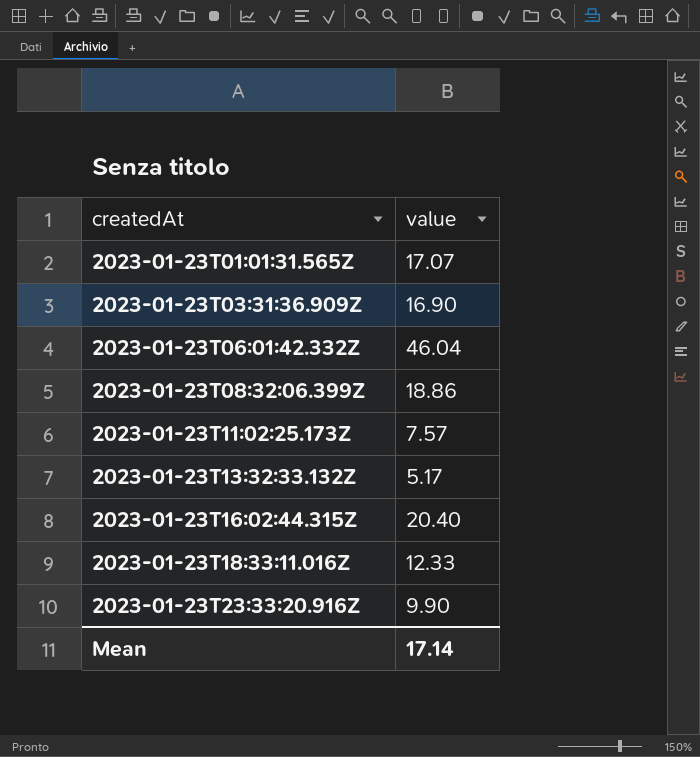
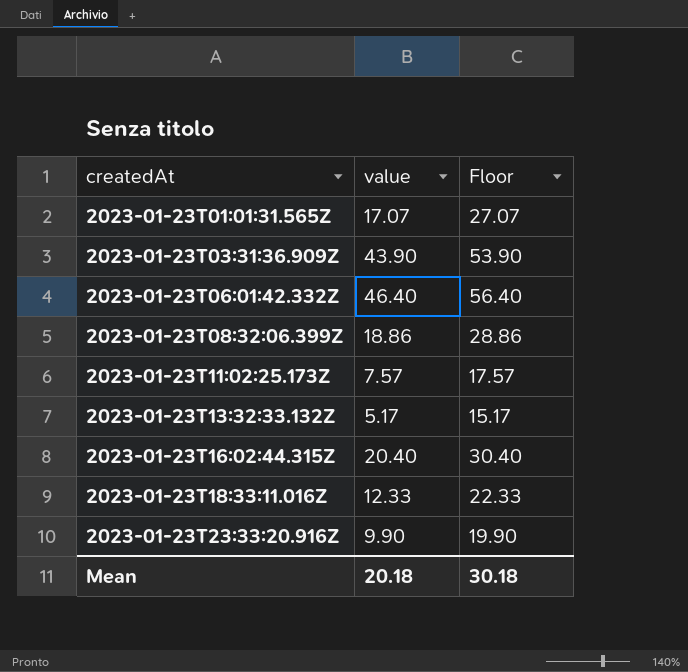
column Floor | formula: none -> [value] + 10
2023-01-23T03:31:36.909Z | value: 16.90 -> 43.90
2023-01-23T06:01:42.332Z | value: 46.04 -> 46.40
Mean | value: 17.14 -> 20.18

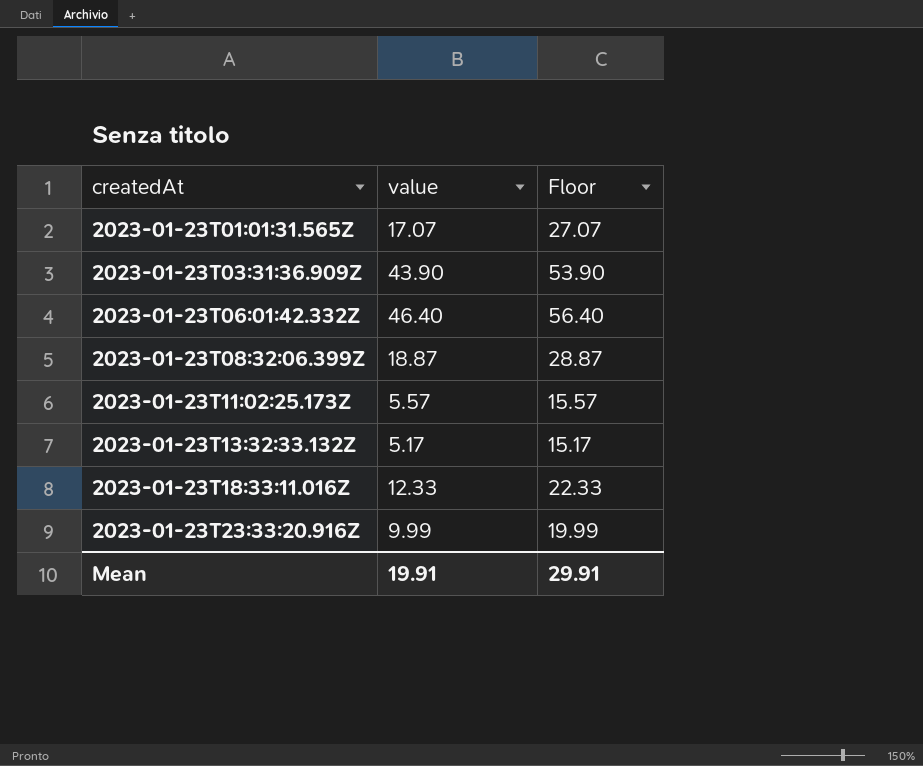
row 2023-01-23T16:02:44.315Z: 20.40 | 30.40 -> none
2023-01-23T08:32:06.399Z | value: 18.86 -> 18.87
2023-01-23T08:32:06.399Z | Floor: 28.86 -> 28.87
2023-01-23T11:02:25.173Z | value: 7.57 -> 5.57
2023-01-23T11:02:25.173Z | Floor: 17.57 -> 15.57
2023-01-23T23:33:20.916Z | value: 9.90 -> 9.99
2023-01-23T23:33:20.916Z | Floor: 19.90 -> 19.99
Mean | value: 20.18 -> 19.91
Mean | Floor: 30.18 -> 29.91

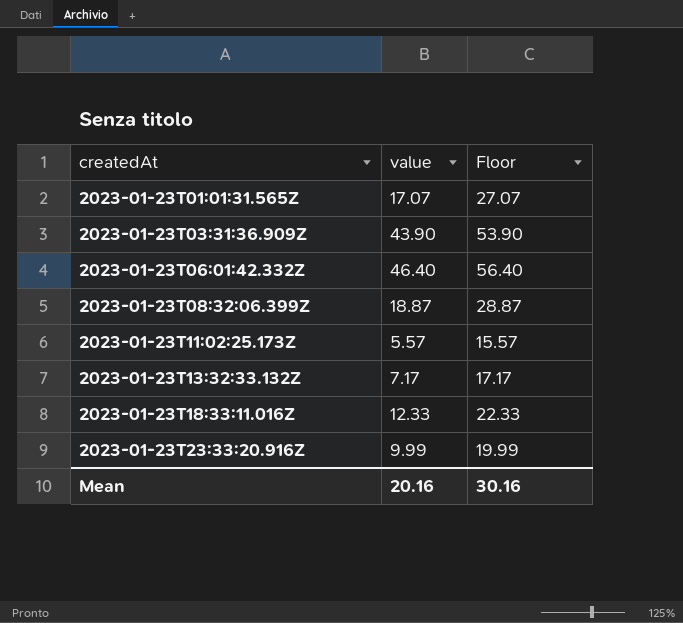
2023-01-23T13:32:33.132Z | value: 5.17 -> 7.17
2023-01-23T13:32:33.132Z | Floor: 15.17 -> 17.17
Mean | value: 19.91 -> 20.16
Mean | Floor: 29.91 -> 30.16

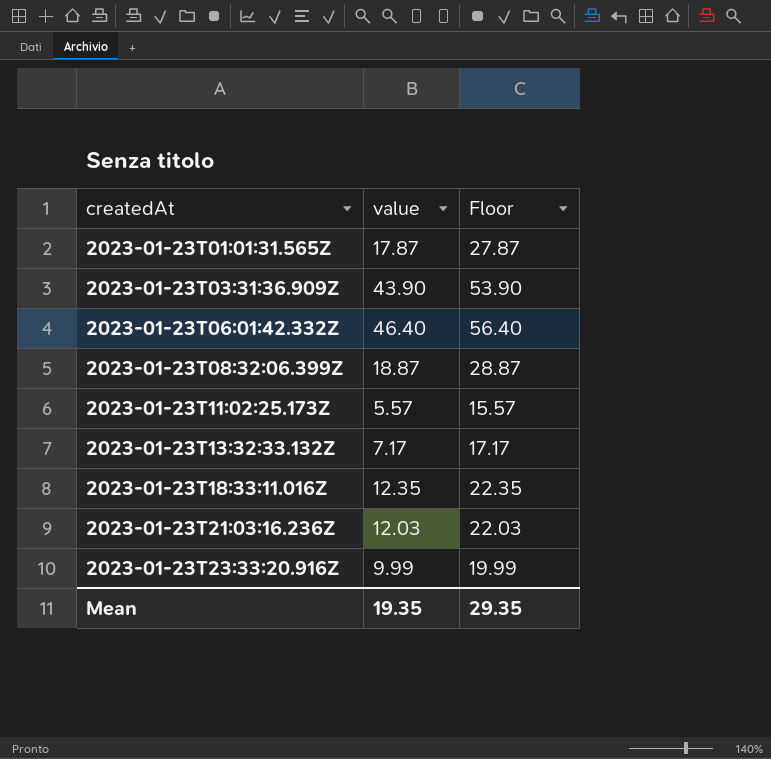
2023-01-23T01:01:31.565Z | value: 17.07 -> 17.87
2023-01-23T01:01:31.565Z | Floor: 27.07 -> 27.87
2023-01-23T18:33:11.016Z | value: 12.33 -> 12.35
2023-01-23T18:33:11.016Z | Floor: 22.33 -> 22.35
row 2023-01-23T21:03:16.236Z: none -> 12.03 | 22.03
Mean | value: 20.16 -> 19.35
Mean | Floor: 30.16 -> 29.35

